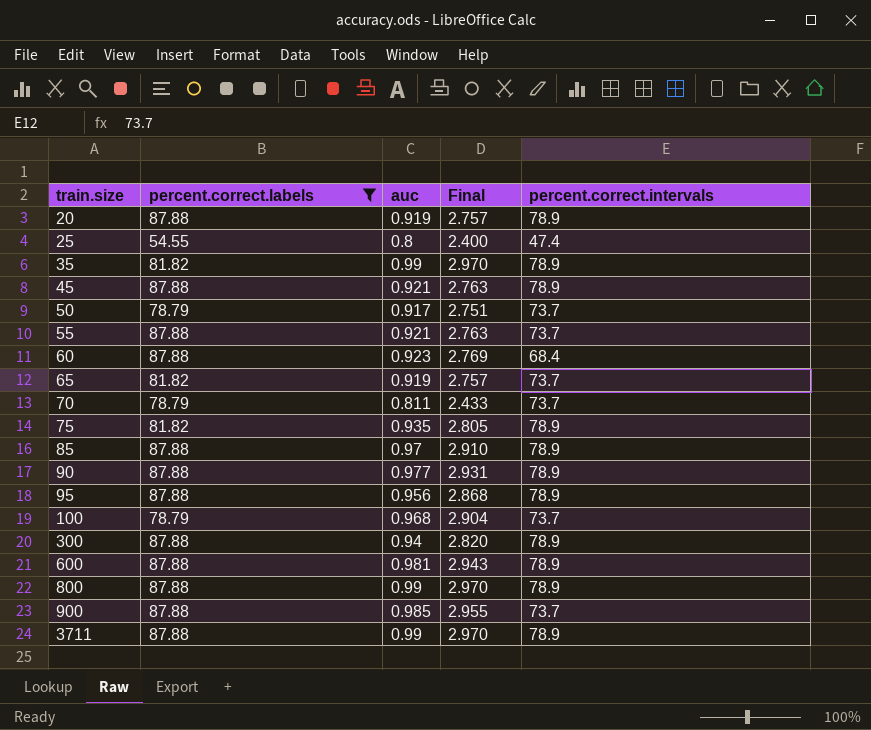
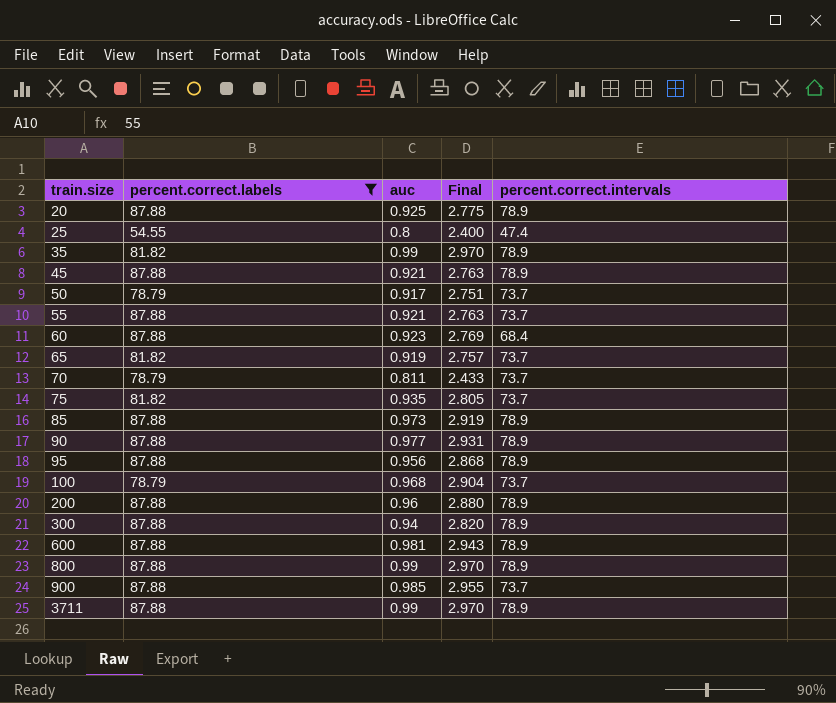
20 | auc: 0.919 -> 0.925
20 | Final: 2.757 -> 2.775
75 | percent.correct.intervals: 78.9 -> 73.7
85 | auc: 0.97 -> 0.973
85 | Final: 2.910 -> 2.919
row 200: none -> 87.88 | 0.96 | 2.880 | 78.9

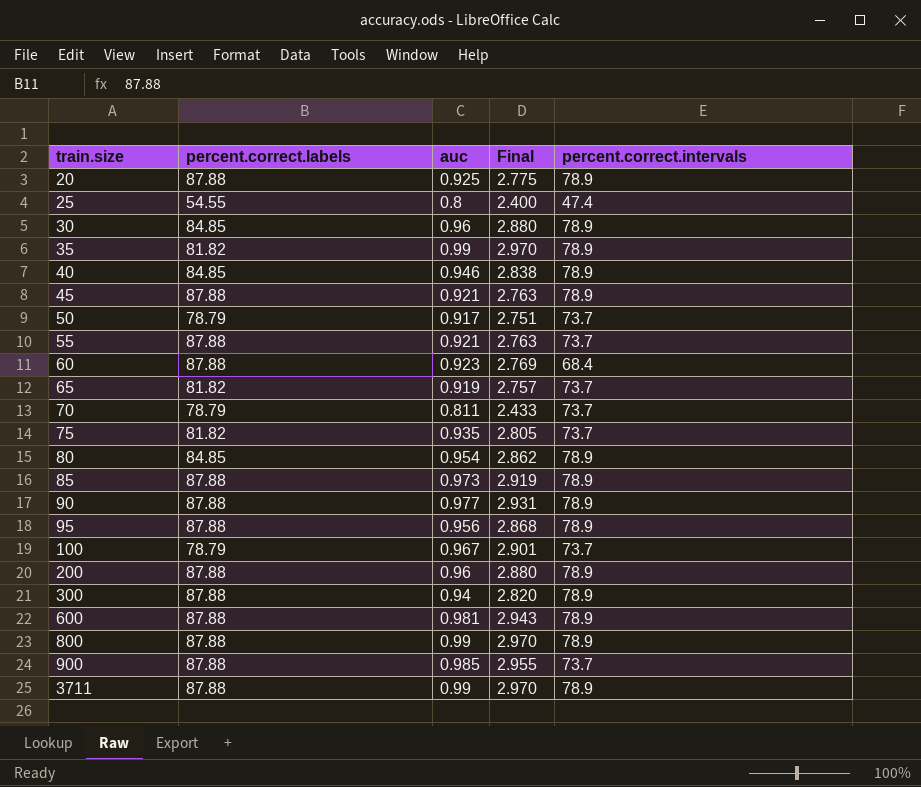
filter: percent.correct.labels != 84.85 -> none
100 | auc: 0.968 -> 0.967
100 | Final: 2.904 -> 2.901

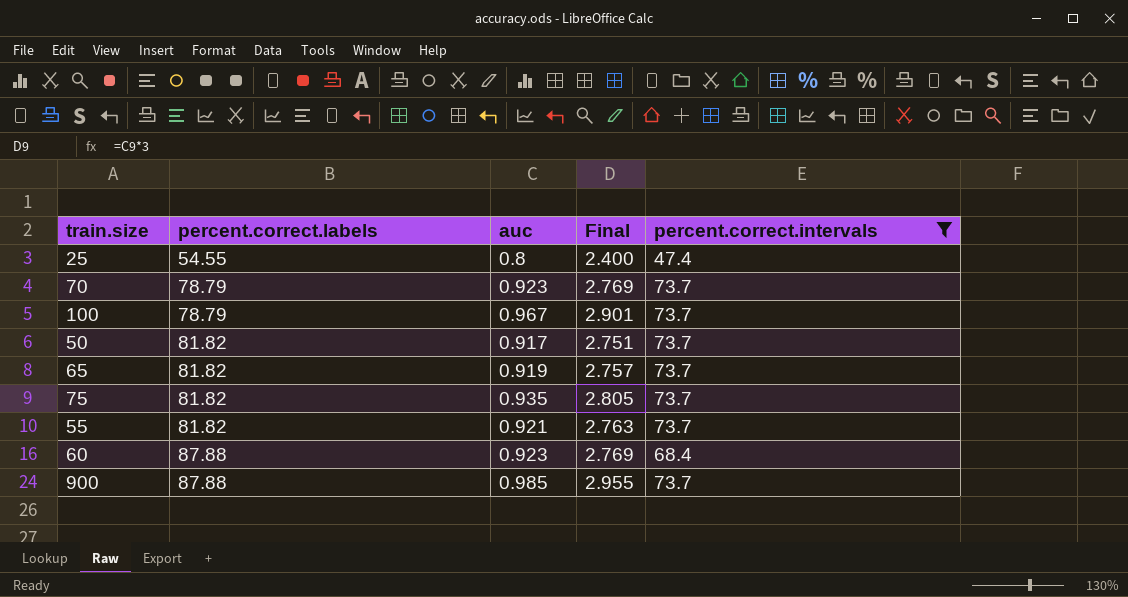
filter: none -> percent.correct.intervals != 78.9
row order: train.size ascending -> percent.correct.labels ascending
70 | auc: 0.811 -> 0.923
70 | Final: 2.433 -> 2.769
50 | percent.correct.labels: 78.79 -> 81.82
55 | percent.correct.labels: 87.88 -> 81.82

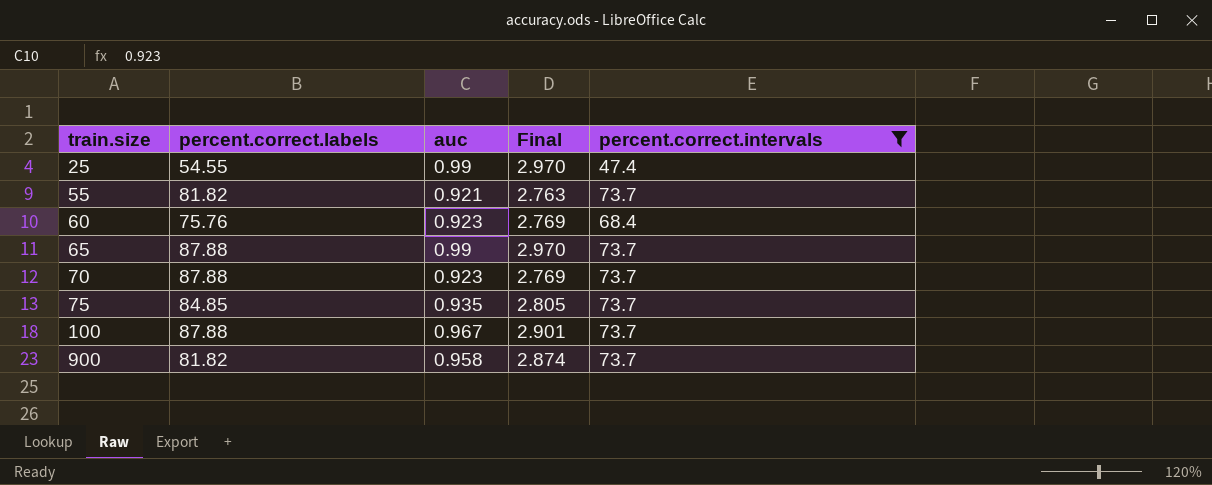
row order: percent.correct.labels ascending -> train.size ascending
row 50: 81.82 | 0.917 | 2.751 | 73.7 -> none
25 | auc: 0.8 -> 0.99
25 | Final: 2.400 -> 2.970
60 | percent.correct.labels: 87.88 -> 75.76
65 | percent.correct.labels: 81.82 -> 87.88
65 | auc: 0.919 -> 0.99
65 | Final: 2.757 -> 2.970
70 | percent.correct.labels: 78.79 -> 87.88
75 | percent.correct.labels: 81.82 -> 84.85
100 | percent.correct.labels: 78.79 -> 87.88
900 | percent.correct.labels: 87.88 -> 81.82
900 | auc: 0.985 -> 0.958
900 | Final: 2.955 -> 2.874

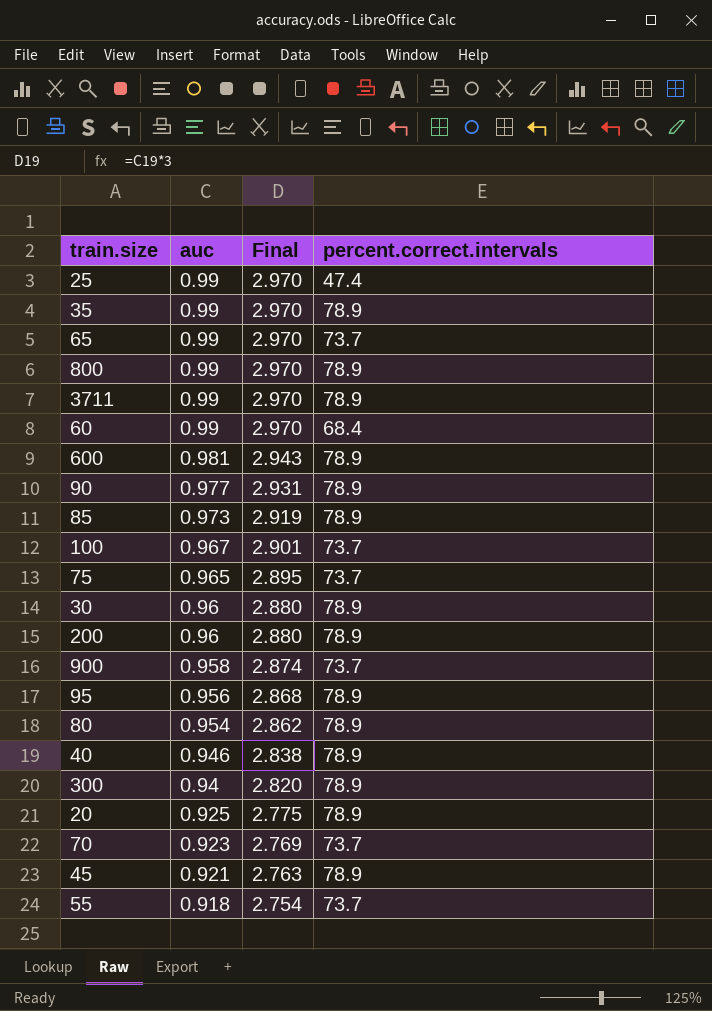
filter: percent.correct.intervals != 78.9 -> none
row order: train.size ascending -> auc descending
column percent.correct.labels | position: 2 -> none
60 | auc: 0.923 -> 0.99
60 | Final: 2.769 -> 2.970
75 | auc: 0.935 -> 0.965
75 | Final: 2.805 -> 2.895
55 | auc: 0.921 -> 0.918
55 | Final: 2.763 -> 2.754

